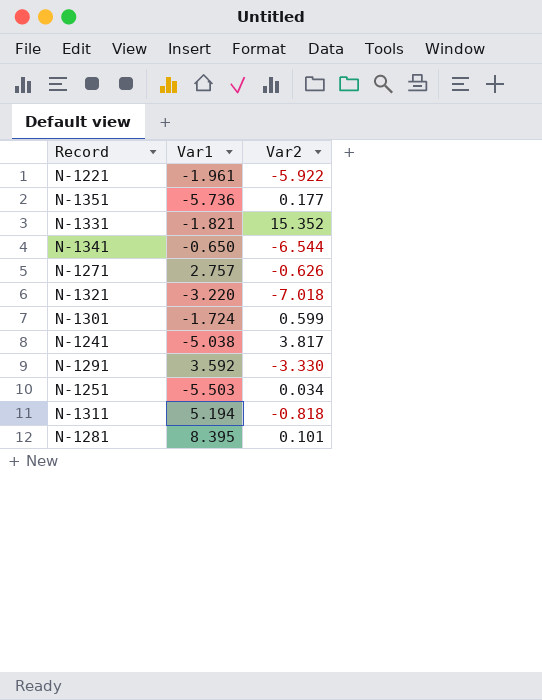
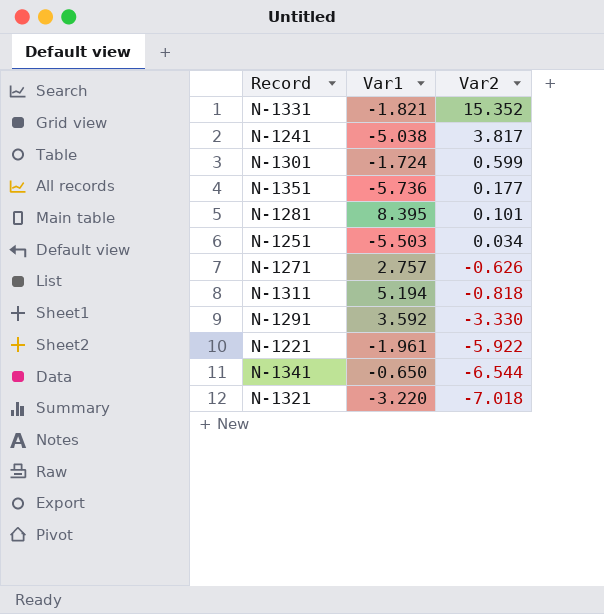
row order: none -> Var2 descending

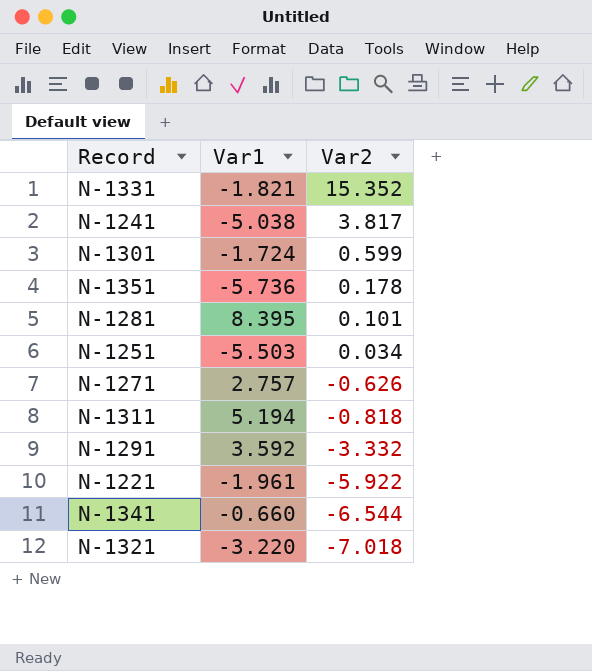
N-1351 | Var2: 0.177 -> 0.178
N-1291 | Var2: -3.330 -> -3.332
N-1341 | Var1: -0.650 -> -0.660

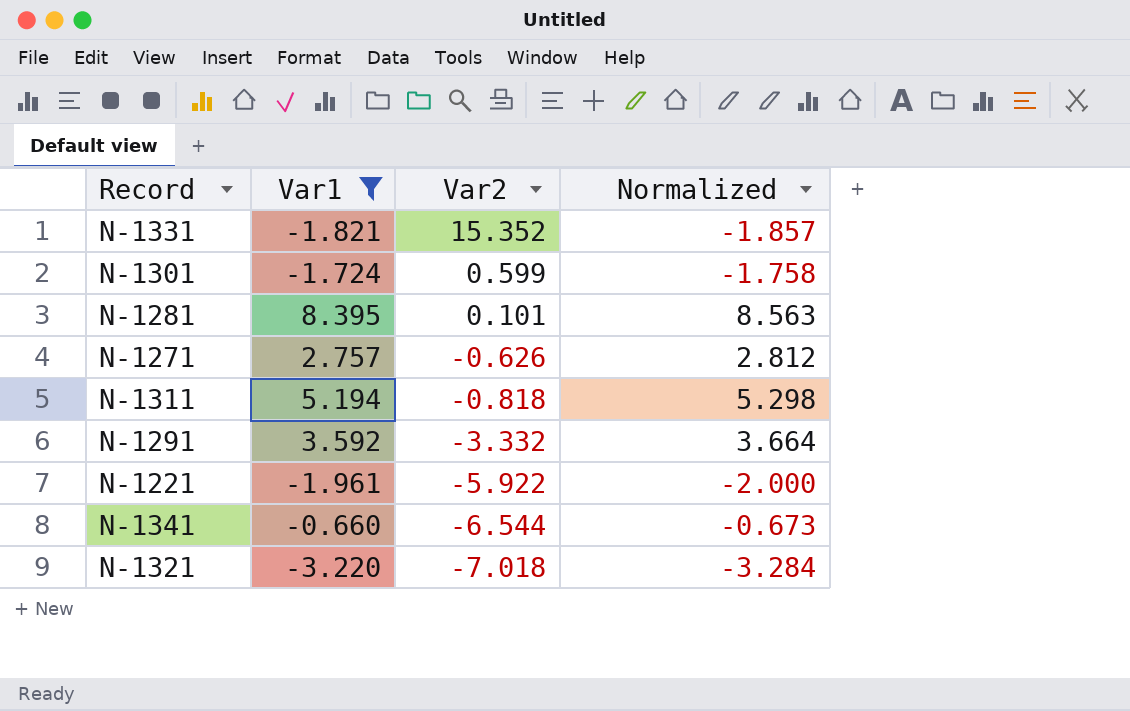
filter: none -> Var1 >= -3.220
column Normalized | formula: none -> [Var1] * 1.02

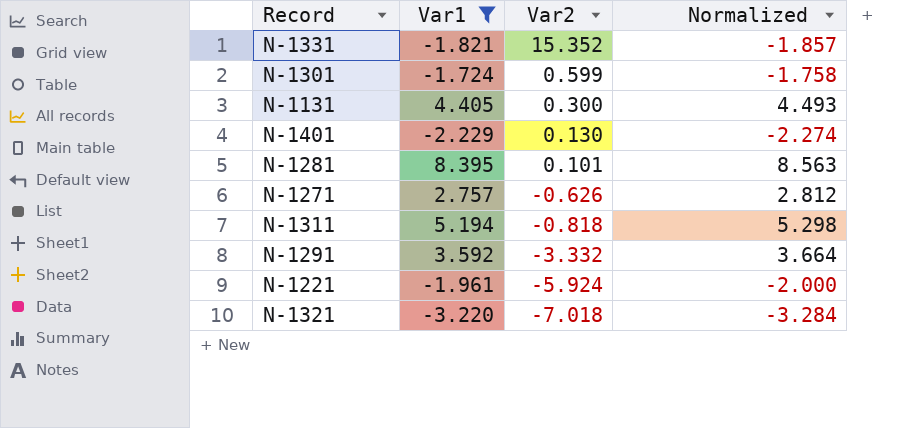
row N-1341: -0.660 | -6.544 | -0.673 -> none
row N-1131: none -> 4.405 | 0.300 | 4.493
row N-1401: none -> -2.229 | 0.130 | -2.274
N-1221 | Var2: -5.922 -> -5.924

